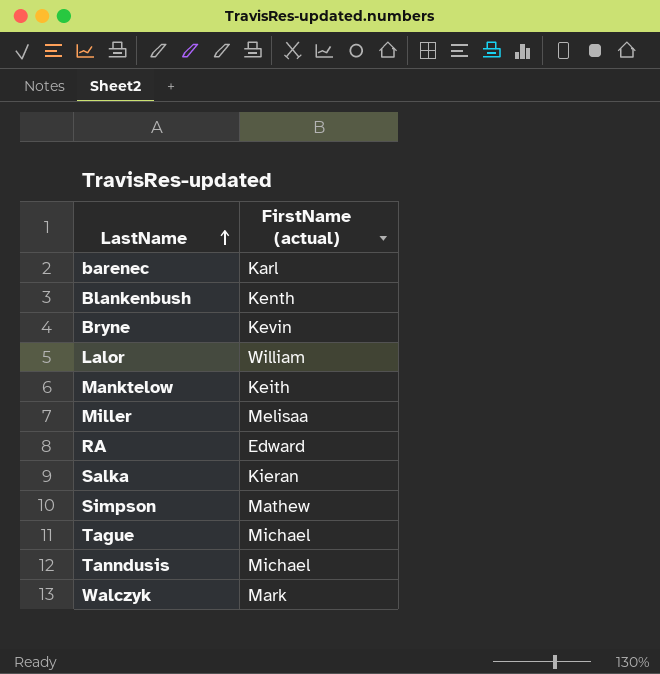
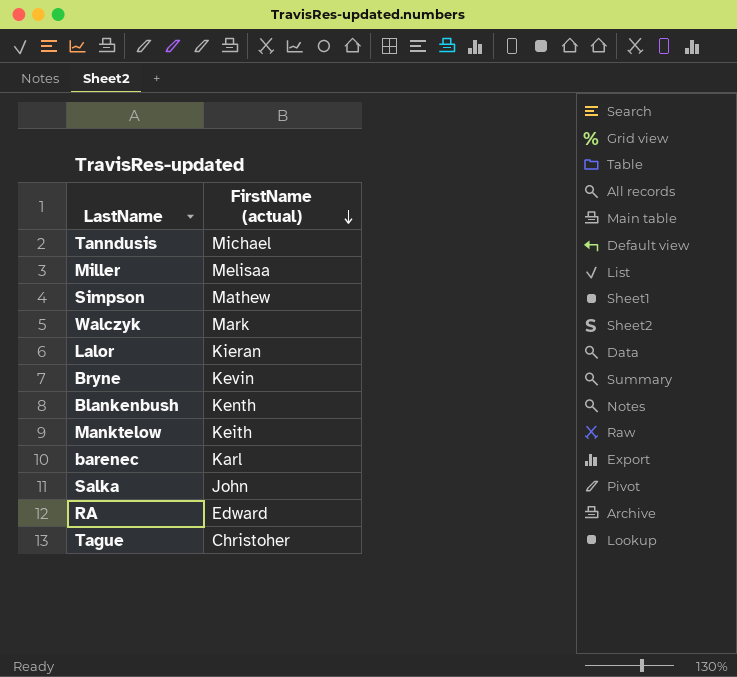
row order: LastName ascending -> FirstName (actual) descending
Lalor | FirstName (actual): William -> Kieran
Salka | FirstName (actual): Kieran -> John
Tague | FirstName (actual): Michael -> Christoher

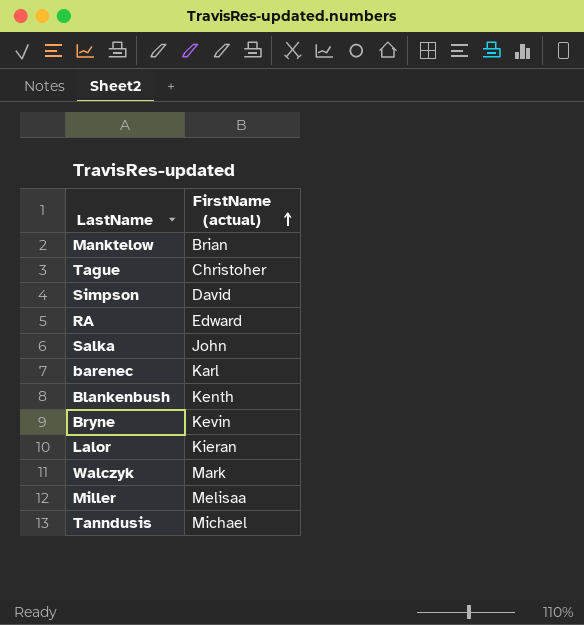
row order: FirstName (actual) descending -> FirstName (actual) ascending
Manktelow | FirstName (actual): Keith -> Brian
Simpson | FirstName (actual): Mathew -> David

